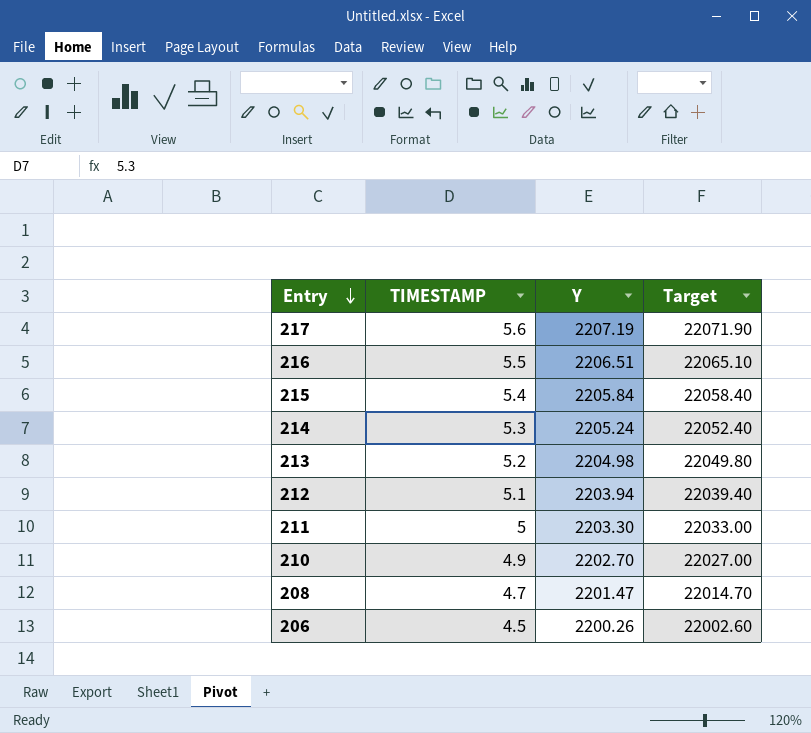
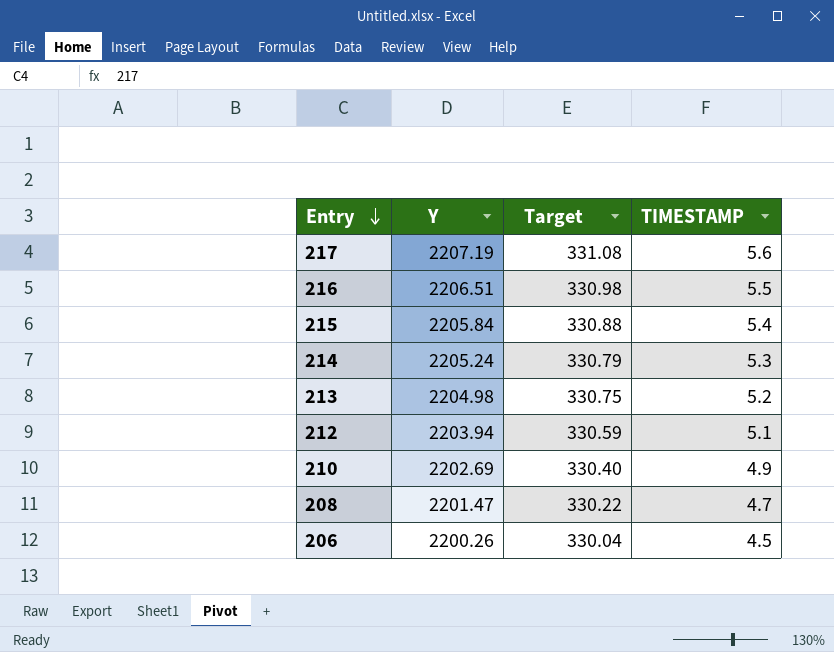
column Target | formula: [Y] * 10 -> [Y] * 0.15
column TIMESTAMP | position: 2 -> 4
row 211: 5 | 2203.30 | 22033.00 -> none
210 | Y: 2202.70 -> 2202.69

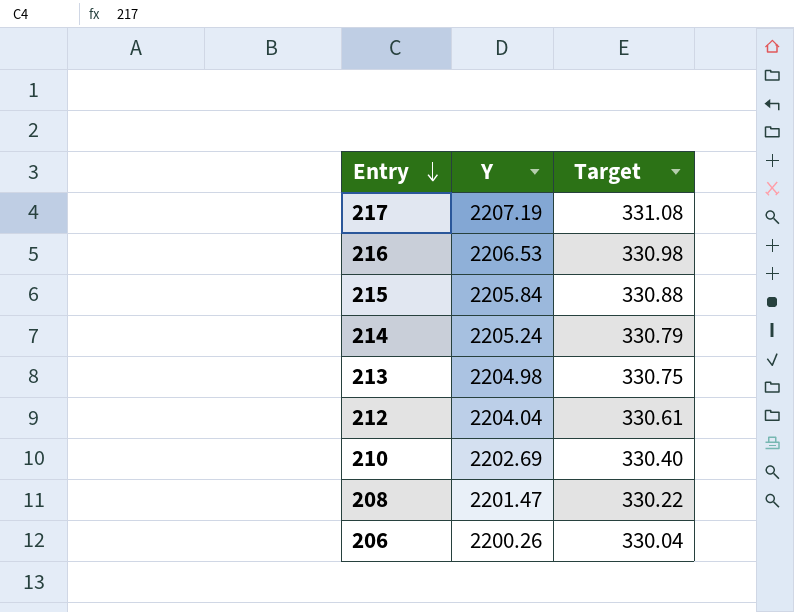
column TIMESTAMP | position: 4 -> none
216 | Y: 2206.51 -> 2206.53
212 | Y: 2203.94 -> 2204.04
212 | Target: 330.59 -> 330.61

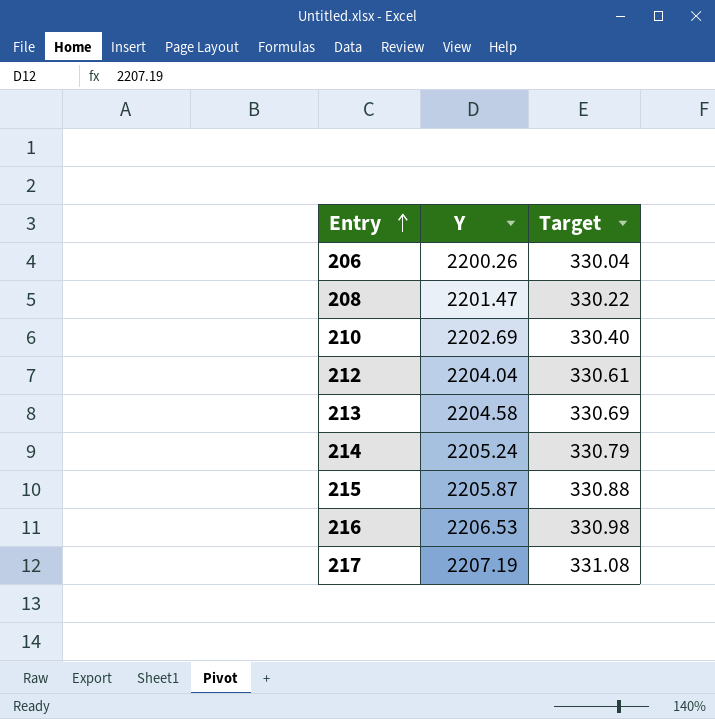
row order: Entry descending -> Entry ascending
213 | Y: 2204.98 -> 2204.58
213 | Target: 330.75 -> 330.69
215 | Y: 2205.84 -> 2205.87

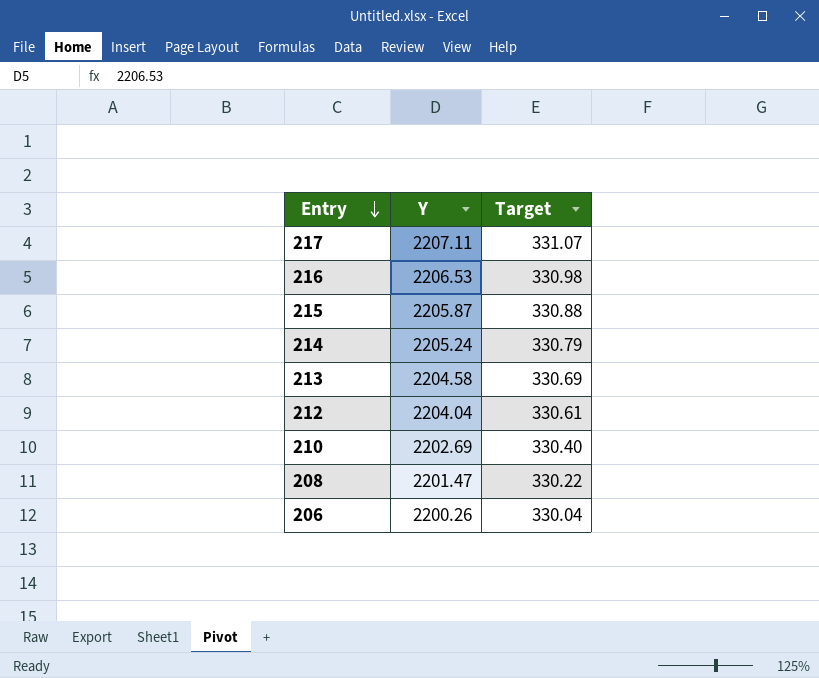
row order: Entry ascending -> Entry descending
217 | Y: 2207.19 -> 2207.11
217 | Target: 331.08 -> 331.07

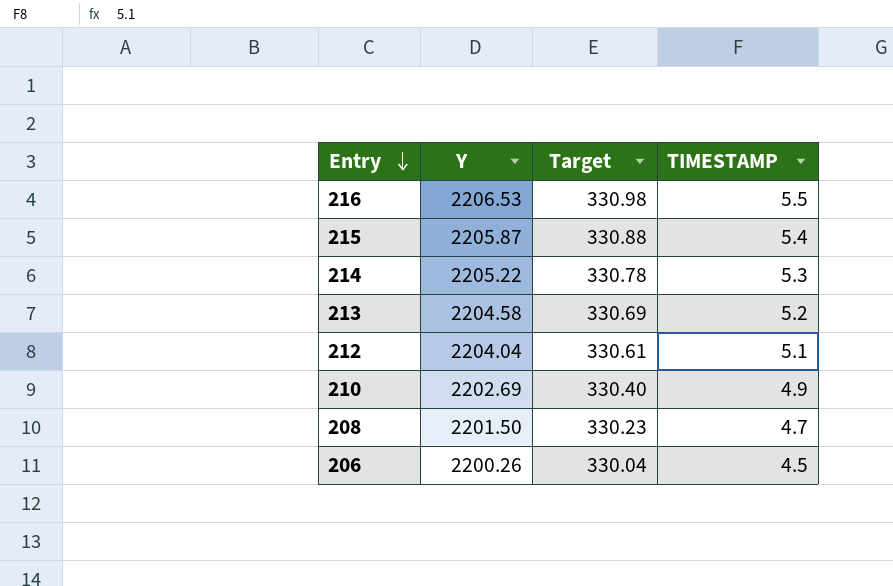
column TIMESTAMP | position: none -> 4
row 217: 2207.11 | 331.07 -> none
214 | Y: 2205.24 -> 2205.22
214 | Target: 330.79 -> 330.78
208 | Y: 2201.47 -> 2201.50
208 | Target: 330.22 -> 330.23

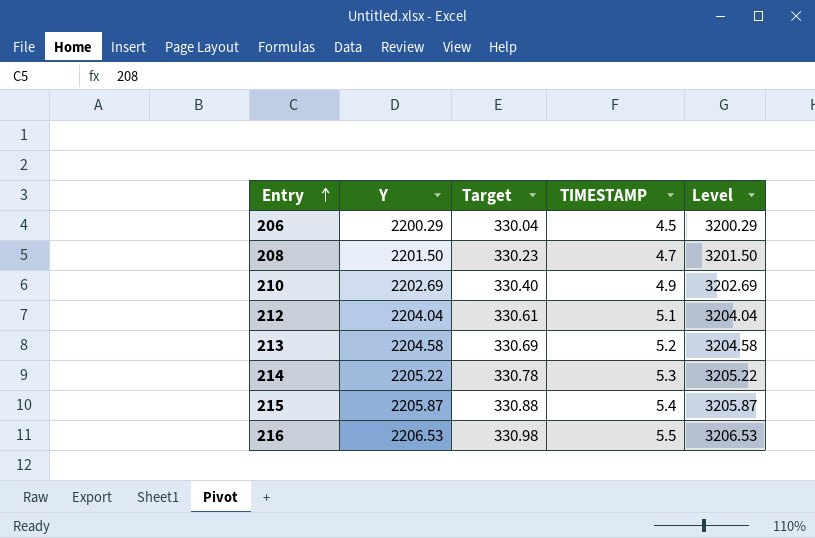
row order: Entry descending -> Entry ascending
column Level | formula: none -> [Y] + 1000
206 | Y: 2200.26 -> 2200.29

